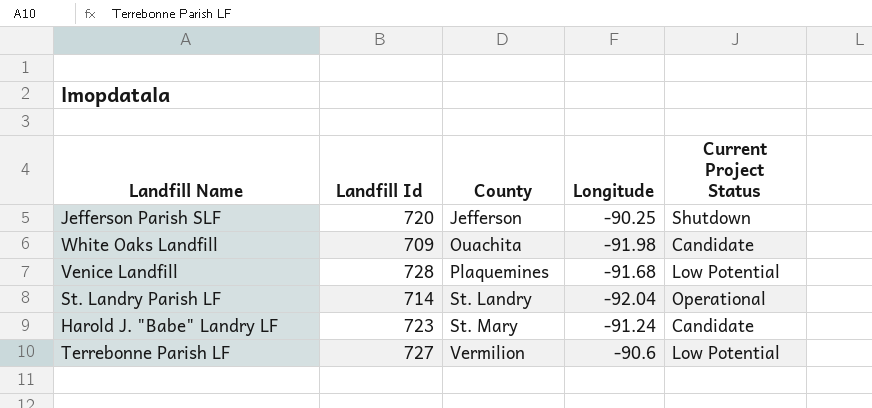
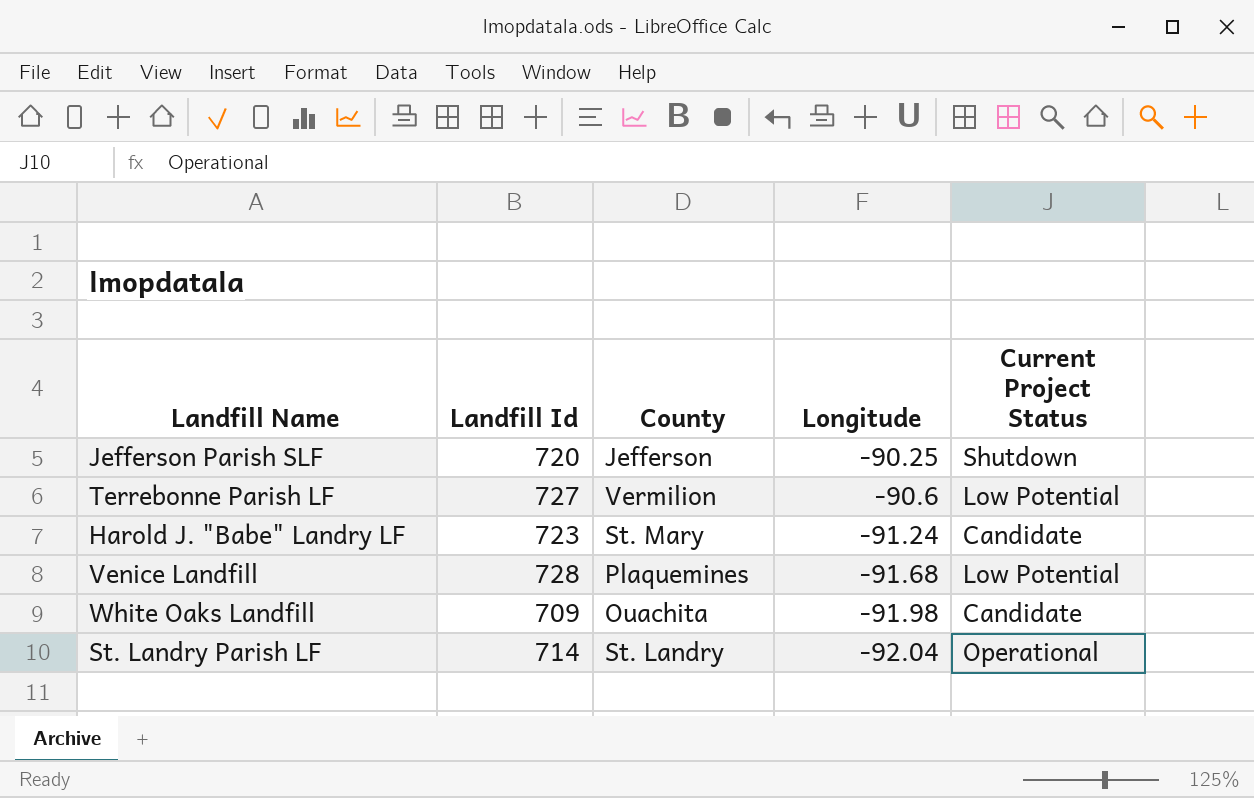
row order: County ascending -> Longitude descending

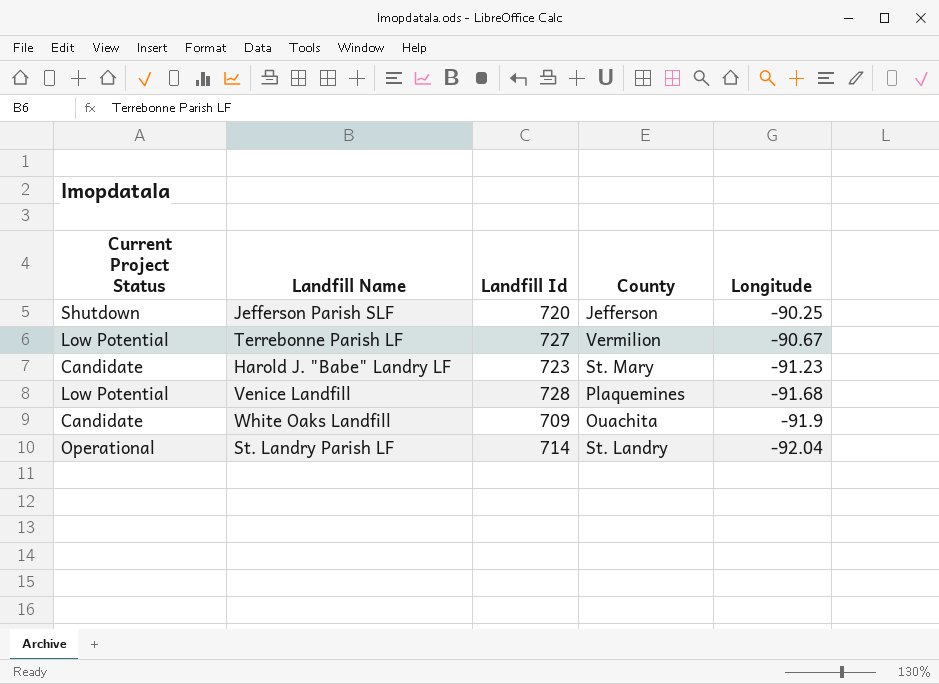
column Current Project Status | position: 5 -> 1
Terrebonne Parish LF | Longitude: -90.6 -> -90.67
Harold J. "Babe" Landry LF | Longitude: -91.24 -> -91.23
White Oaks Landfill | Longitude: -91.98 -> -91.9

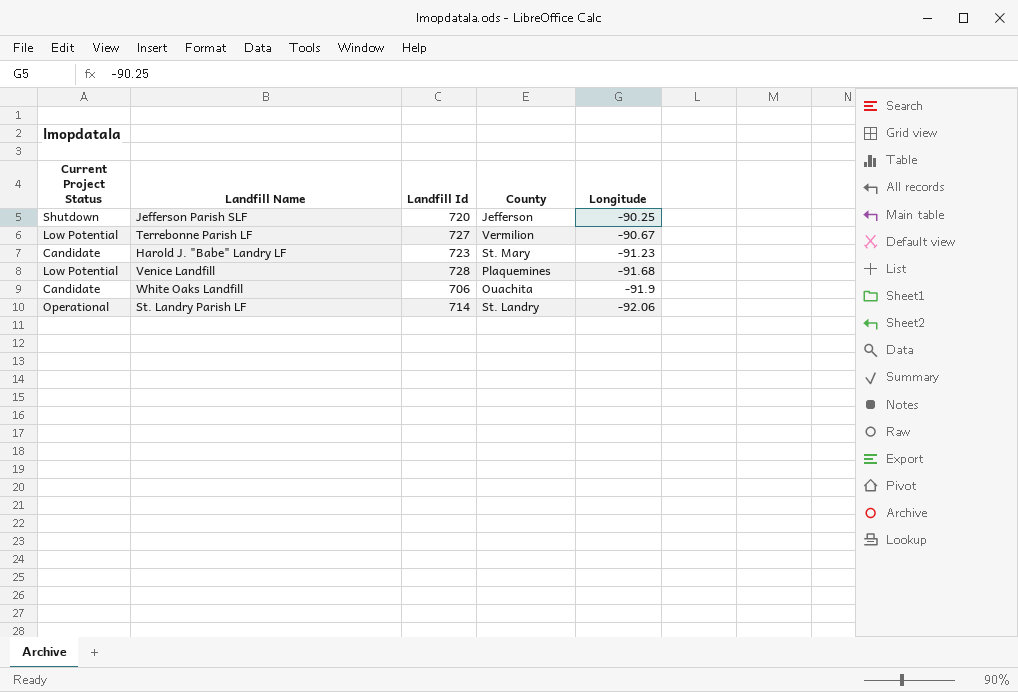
White Oaks Landfill | Landfill Id: 709 -> 706
St. Landry Parish LF | Longitude: -92.04 -> -92.06

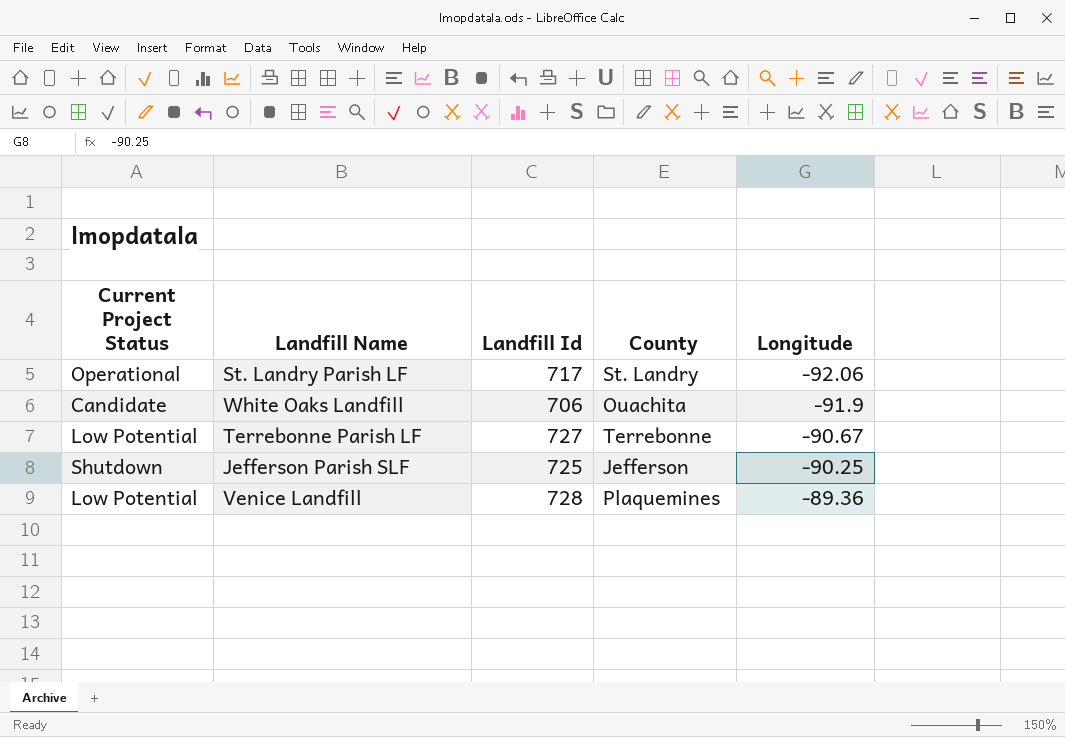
row order: Longitude descending -> Longitude ascending
row Harold J. "Babe" Landry LF: Candidate | 723 | St. Mary | -91.23 -> none
St. Landry Parish LF | Landfill Id: 714 -> 717
Terrebonne Parish LF | County: Vermilion -> Terrebonne
Jefferson Parish SLF | Landfill Id: 720 -> 725
Venice Landfill | Longitude: -91.68 -> -89.36

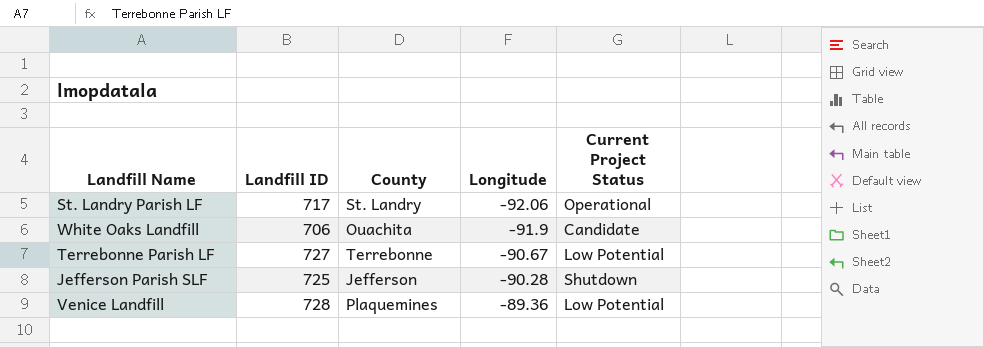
column name: Landfill Id -> Landfill ID
column Current Project Status | position: 1 -> 5
Jefferson Parish SLF | Longitude: -90.25 -> -90.28

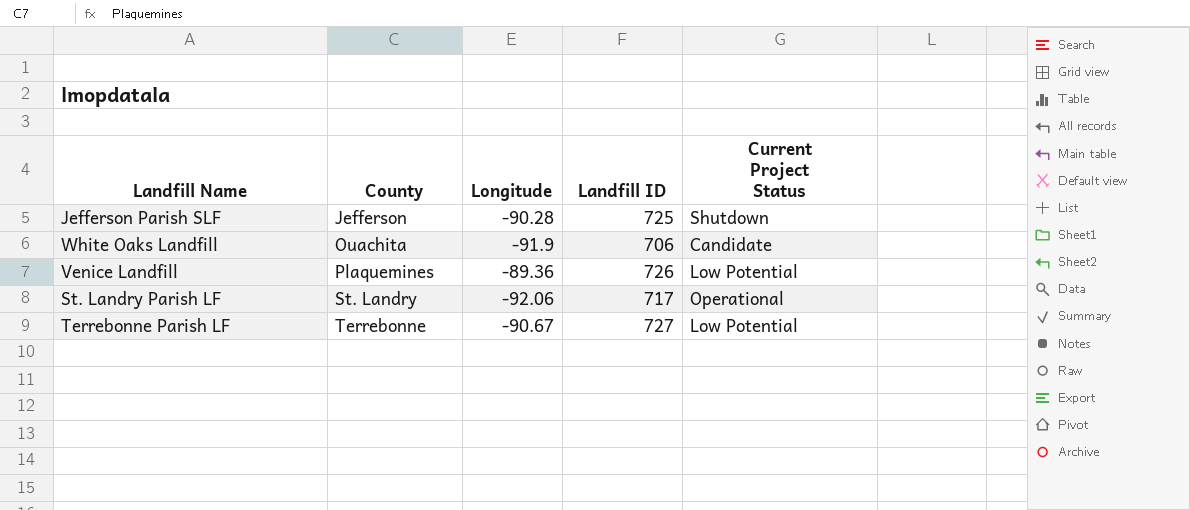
row order: Longitude ascending -> County ascending
column Landfill ID | position: 2 -> 4
Venice Landfill | Landfill ID: 728 -> 726

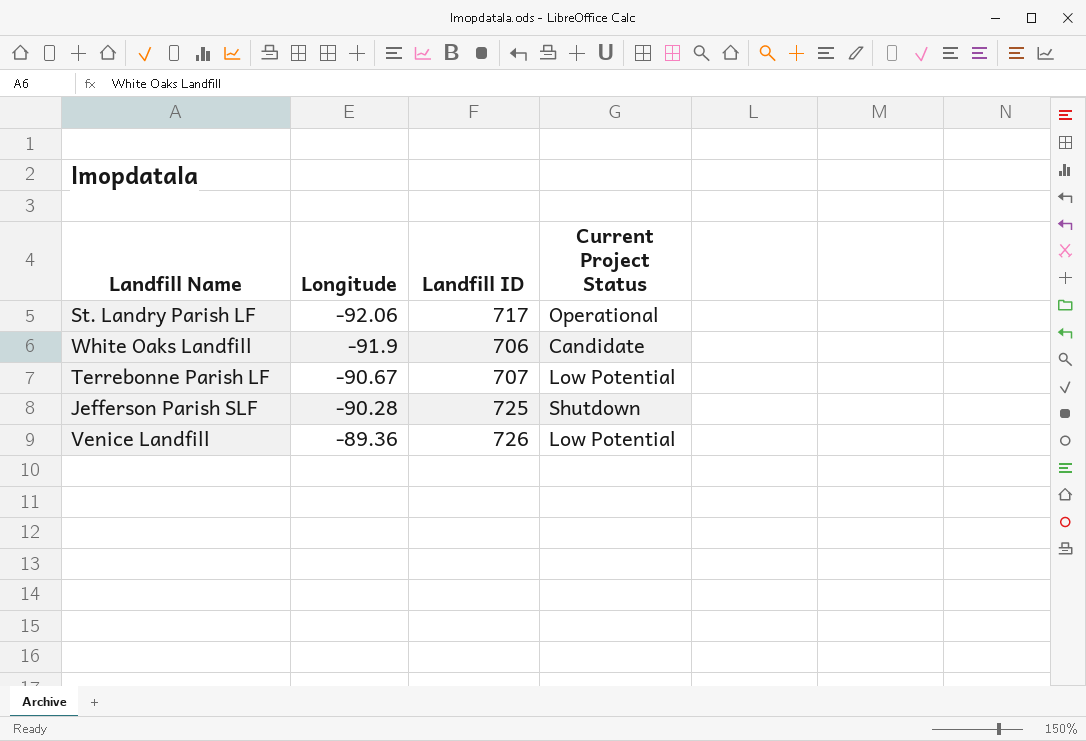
row order: County ascending -> Longitude ascending
column County | position: 2 -> none
Terrebonne Parish LF | Landfill ID: 727 -> 707

